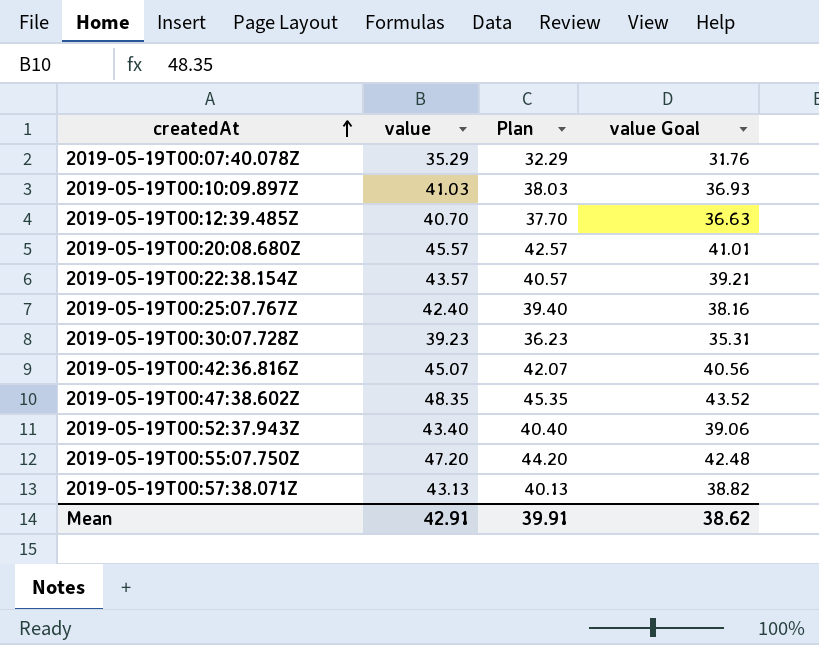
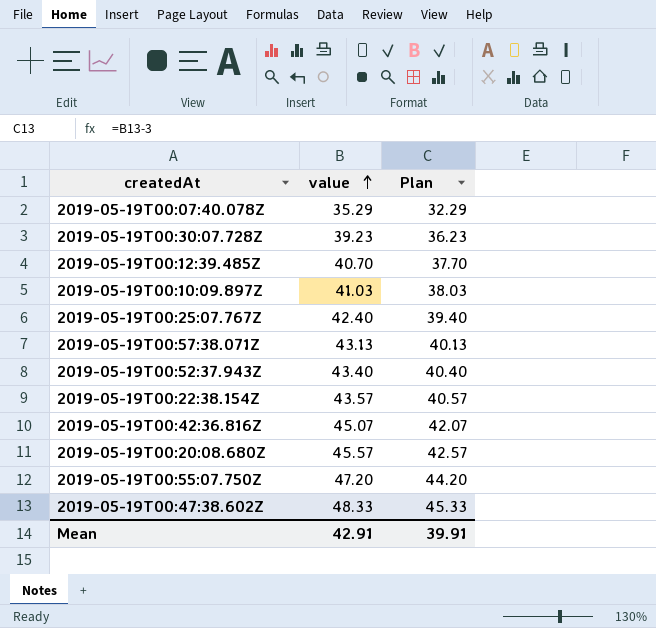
row order: createdAt ascending -> value ascending
column value Goal | formula: [value] * 0.9 -> none
2019-05-19T00:47:38.602Z | value: 48.35 -> 48.33
2019-05-19T00:47:38.602Z | Plan: 45.35 -> 45.33

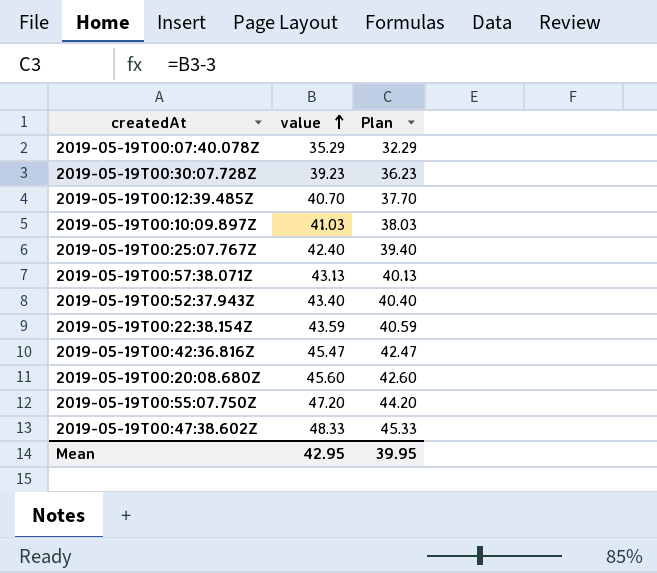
2019-05-19T00:22:38.154Z | value: 43.57 -> 43.59
2019-05-19T00:22:38.154Z | Plan: 40.57 -> 40.59
2019-05-19T00:42:36.816Z | value: 45.07 -> 45.47
2019-05-19T00:42:36.816Z | Plan: 42.07 -> 42.47
2019-05-19T00:20:08.680Z | value: 45.57 -> 45.60
2019-05-19T00:20:08.680Z | Plan: 42.57 -> 42.60
Mean | value: 42.91 -> 42.95
Mean | Plan: 39.91 -> 39.95

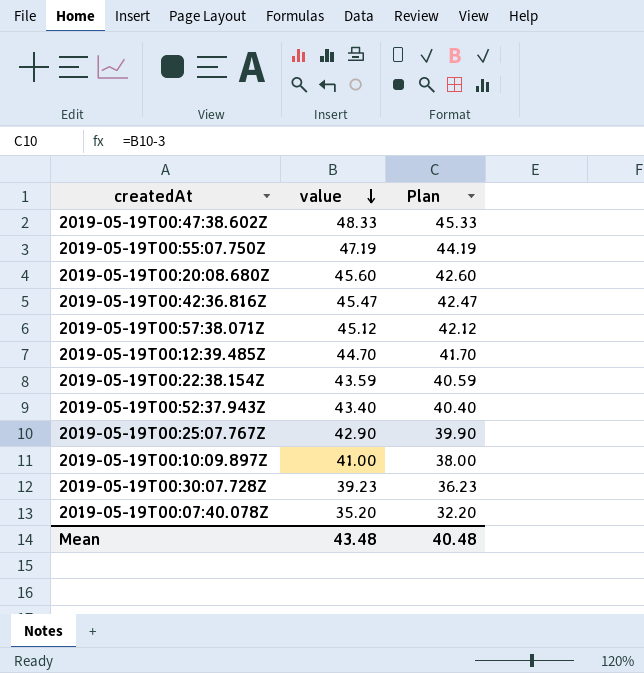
row order: value ascending -> value descending
2019-05-19T00:55:07.750Z | value: 47.20 -> 47.19
2019-05-19T00:55:07.750Z | Plan: 44.20 -> 44.19
2019-05-19T00:57:38.071Z | value: 43.13 -> 45.12
2019-05-19T00:57:38.071Z | Plan: 40.13 -> 42.12
2019-05-19T00:12:39.485Z | value: 40.70 -> 44.70
2019-05-19T00:12:39.485Z | Plan: 37.70 -> 41.70
2019-05-19T00:25:07.767Z | value: 42.40 -> 42.90
2019-05-19T00:25:07.767Z | Plan: 39.40 -> 39.90
2019-05-19T00:10:09.897Z | value: 41.03 -> 41.00
2019-05-19T00:10:09.897Z | Plan: 38.03 -> 38.00
2019-05-19T00:07:40.078Z | value: 35.29 -> 35.20
2019-05-19T00:07:40.078Z | Plan: 32.29 -> 32.20
Mean | value: 42.95 -> 43.48
Mean | Plan: 39.95 -> 40.48

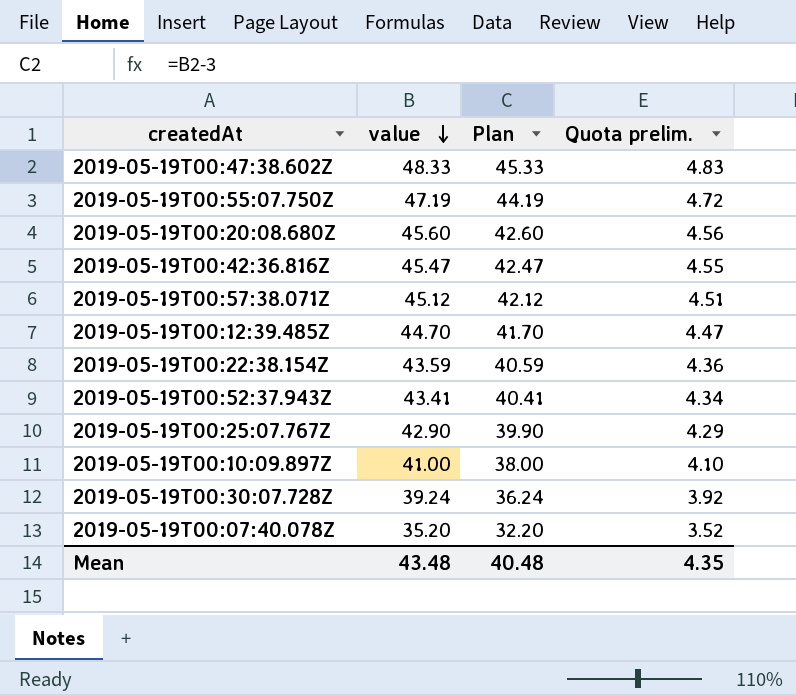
column Quota prelim. | formula: none -> [value] * 0.1
2019-05-19T00:52:37.943Z | value: 43.40 -> 43.41
2019-05-19T00:52:37.943Z | Plan: 40.40 -> 40.41
2019-05-19T00:30:07.728Z | value: 39.23 -> 39.24
2019-05-19T00:30:07.728Z | Plan: 36.23 -> 36.24

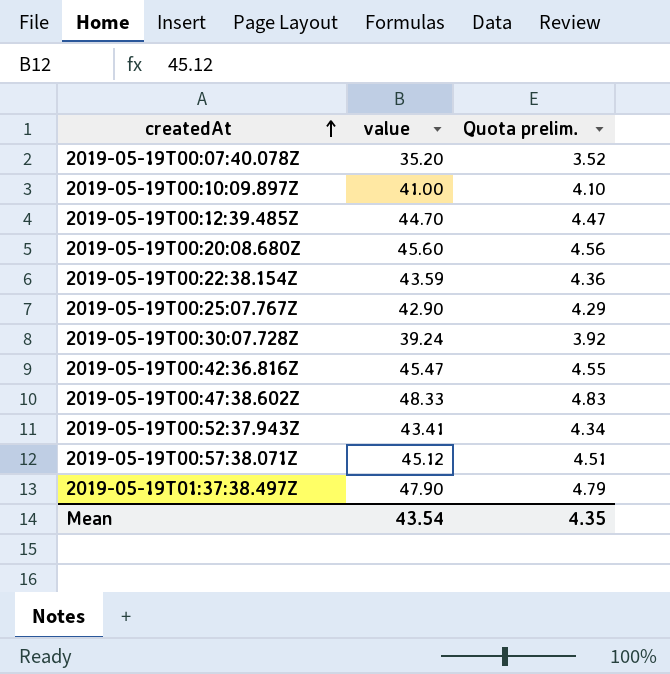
row order: value descending -> createdAt ascending
column Plan | formula: [value] - 3 -> none
row 2019-05-19T00:55:07.750Z: 47.19 | 44.19 | 4.72 -> none
row 2019-05-19T01:37:38.497Z: none -> 47.90 | 4.79
Mean | value: 43.48 -> 43.54

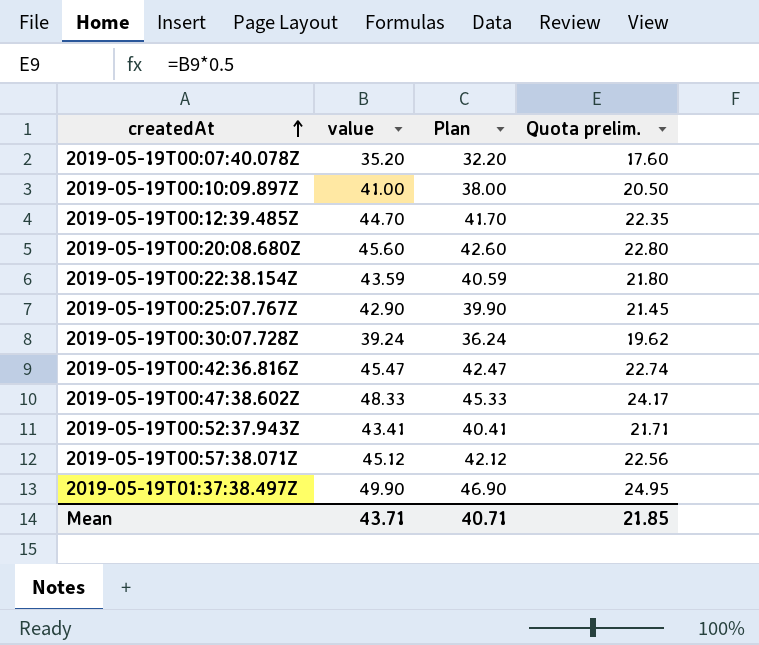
column Plan | formula: none -> [value] - 3
column Quota prelim. | formula: [value] * 0.1 -> [value] * 0.5
2019-05-19T01:37:38.497Z | value: 47.90 -> 49.90
Mean | value: 43.54 -> 43.71
Mean | Quota prelim.: 4.35 -> 21.85

